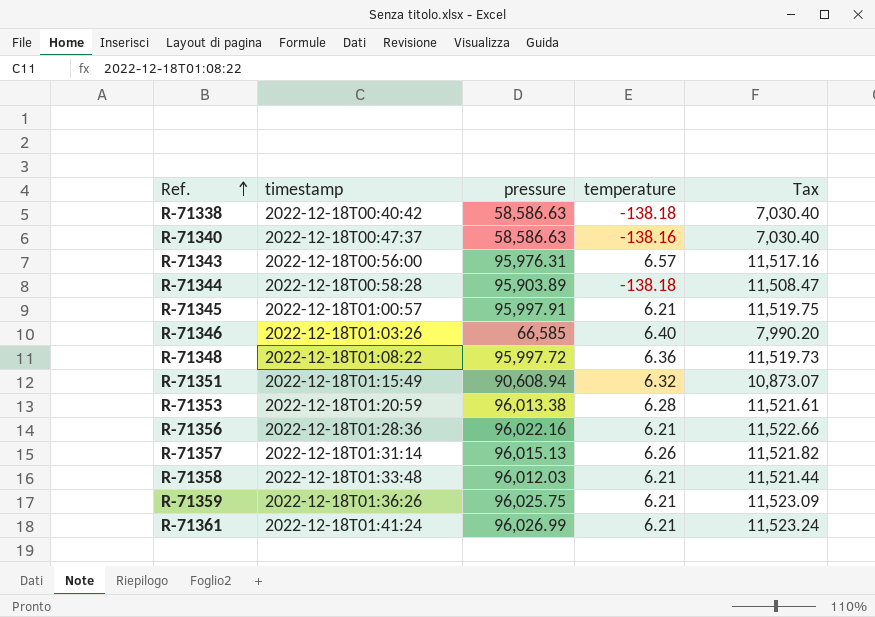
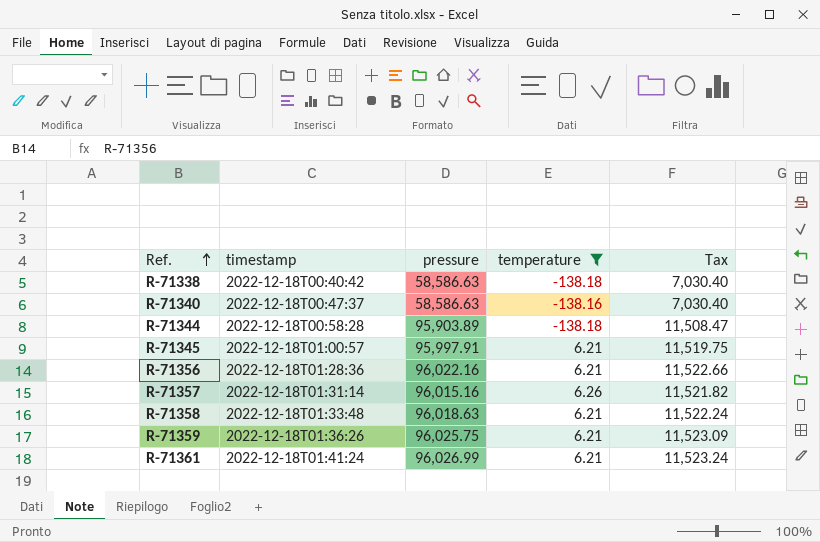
filter: none -> temperature <= 6.26
R-71357 | pressure: 96,015.13 -> 96,015.16
R-71358 | pressure: 96,012.03 -> 96,018.63
R-71358 | Tax: 11,521.44 -> 11,522.24

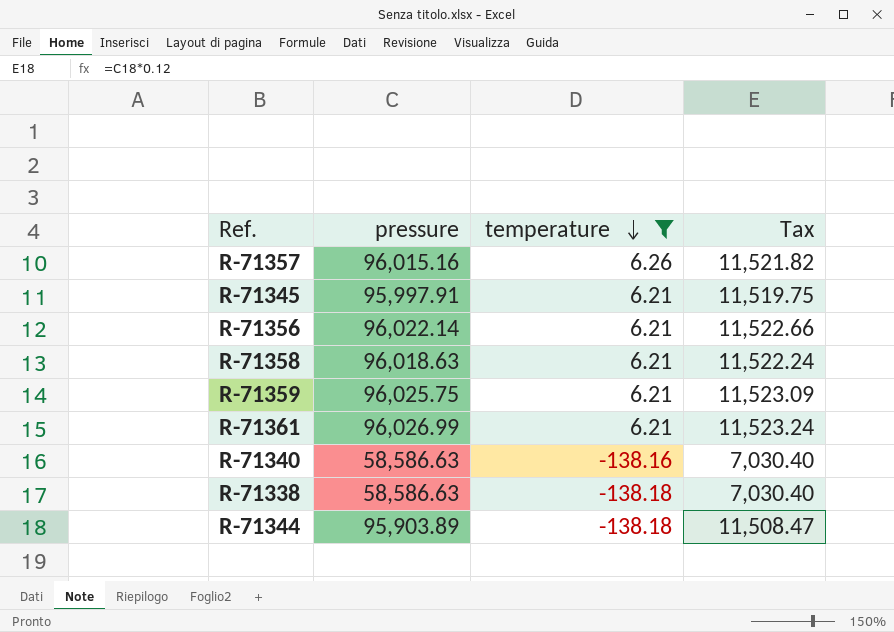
row order: Ref. ascending -> temperature descending
column timestamp | position: 2 -> none
R-71356 | pressure: 96,022.16 -> 96,022.14

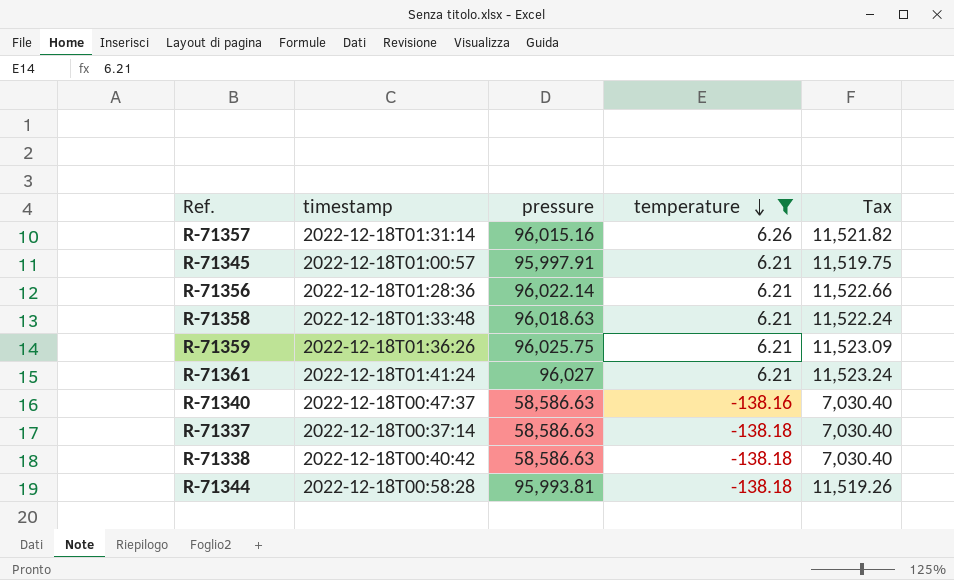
column timestamp | position: none -> 2
R-71361 | pressure: 96,026.99 -> 96,027
row R-71337: none -> 2022-12-18T00:37:14 | 58,586.63 | -138.18 | 7,030.40
R-71344 | pressure: 95,903.89 -> 95,993.81
R-71344 | Tax: 11,508.47 -> 11,519.26

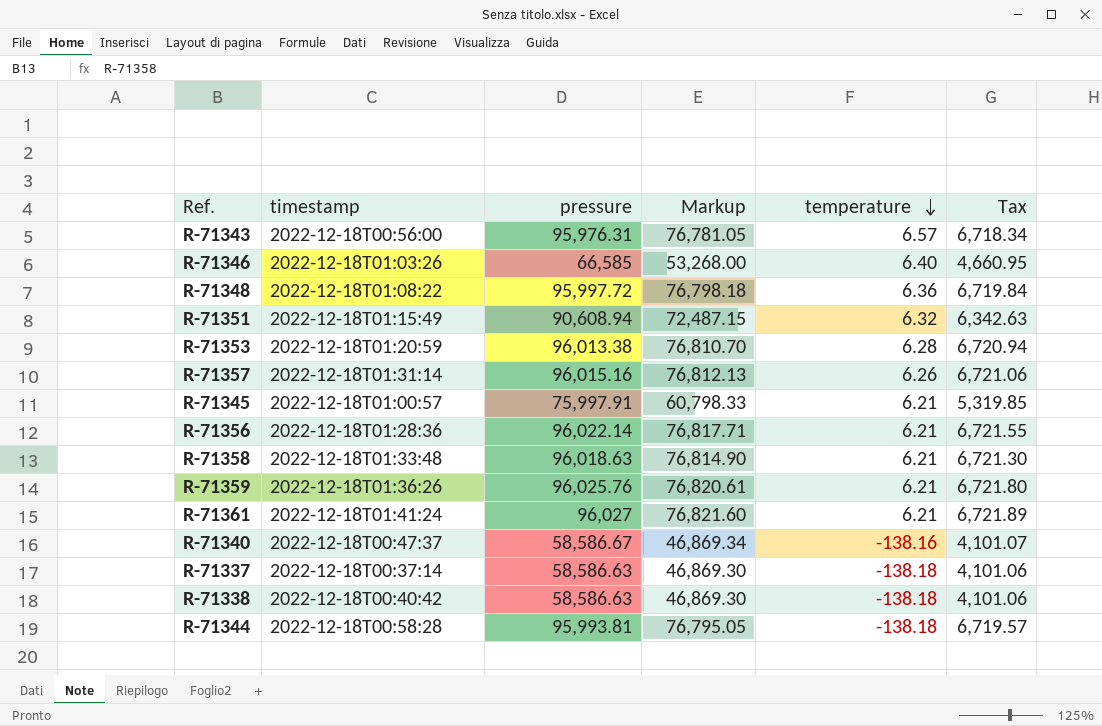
filter: temperature <= 6.26 -> none
column Markup | formula: none -> [pressure] * 0.8
column Tax | formula: [pressure] * 0.12 -> [pressure] * 0.07
R-71345 | pressure: 95,997.91 -> 75,997.91
R-71359 | pressure: 96,025.75 -> 96,025.76
R-71340 | pressure: 58,586.63 -> 58,586.67

